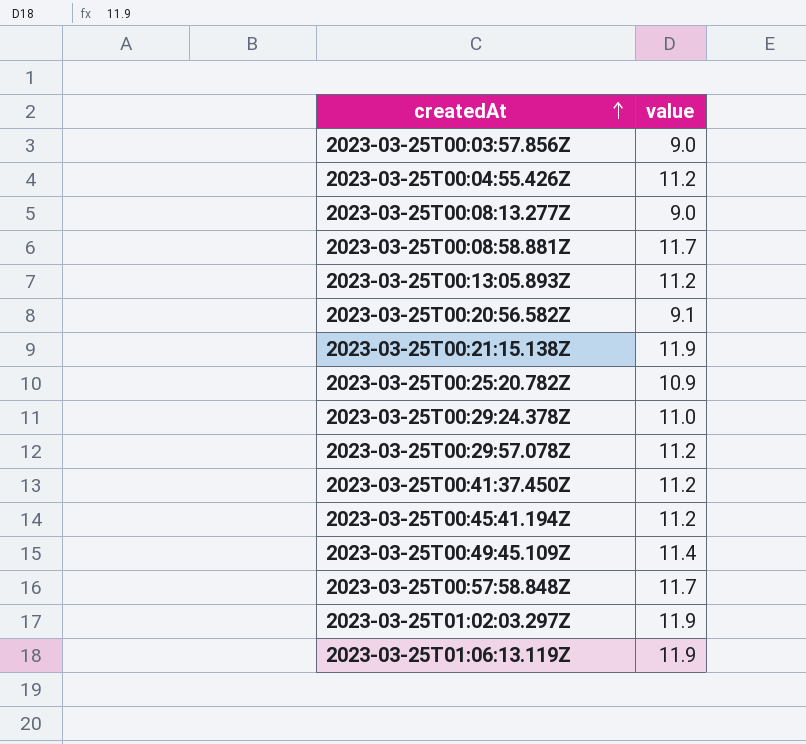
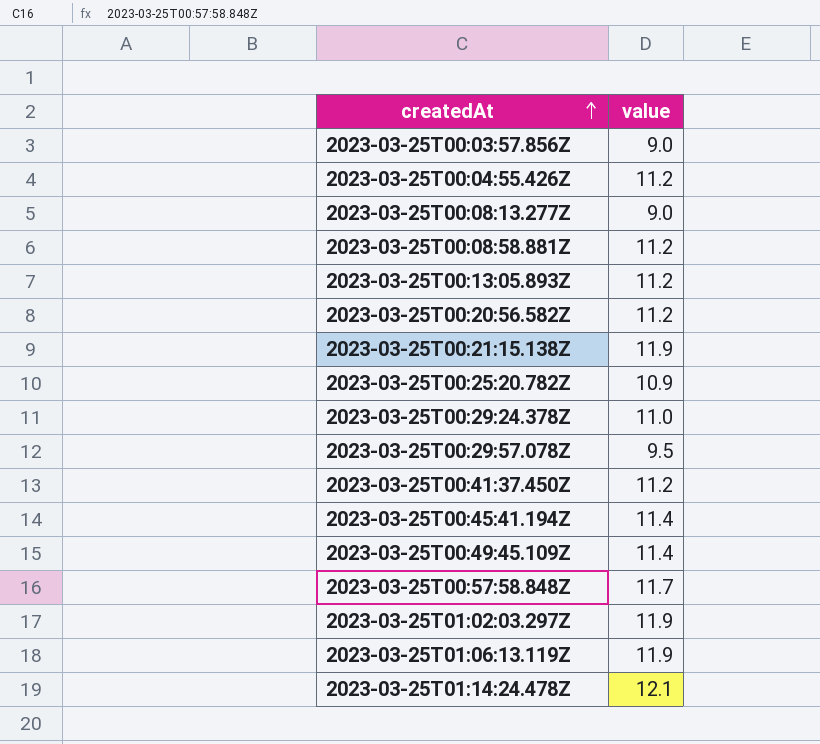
2023-03-25T00:08:58.881Z | value: 11.7 -> 11.2
2023-03-25T00:20:56.582Z | value: 9.1 -> 11.2
2023-03-25T00:29:57.078Z | value: 11.2 -> 9.5
2023-03-25T00:45:41.194Z | value: 11.2 -> 11.4
row 2023-03-25T01:14:24.478Z: none -> 12.1

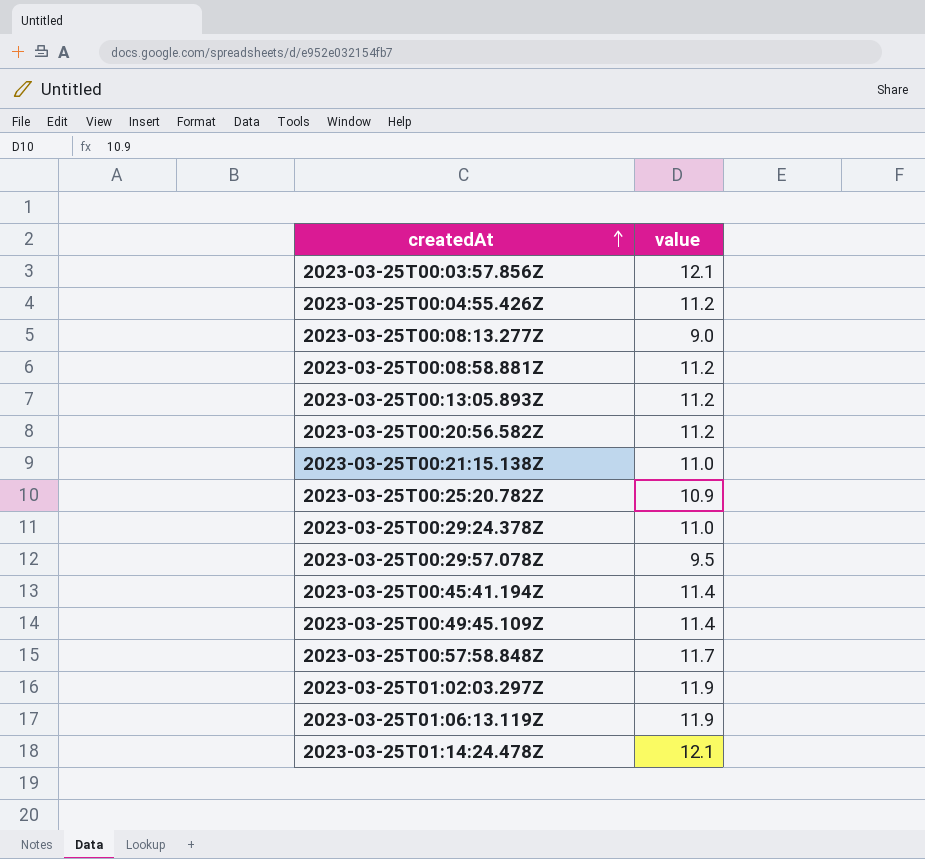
row 2023-03-25T00:41:37.450Z: 11.2 -> none
2023-03-25T00:03:57.856Z | value: 9.0 -> 12.1
2023-03-25T00:21:15.138Z | value: 11.9 -> 11.0

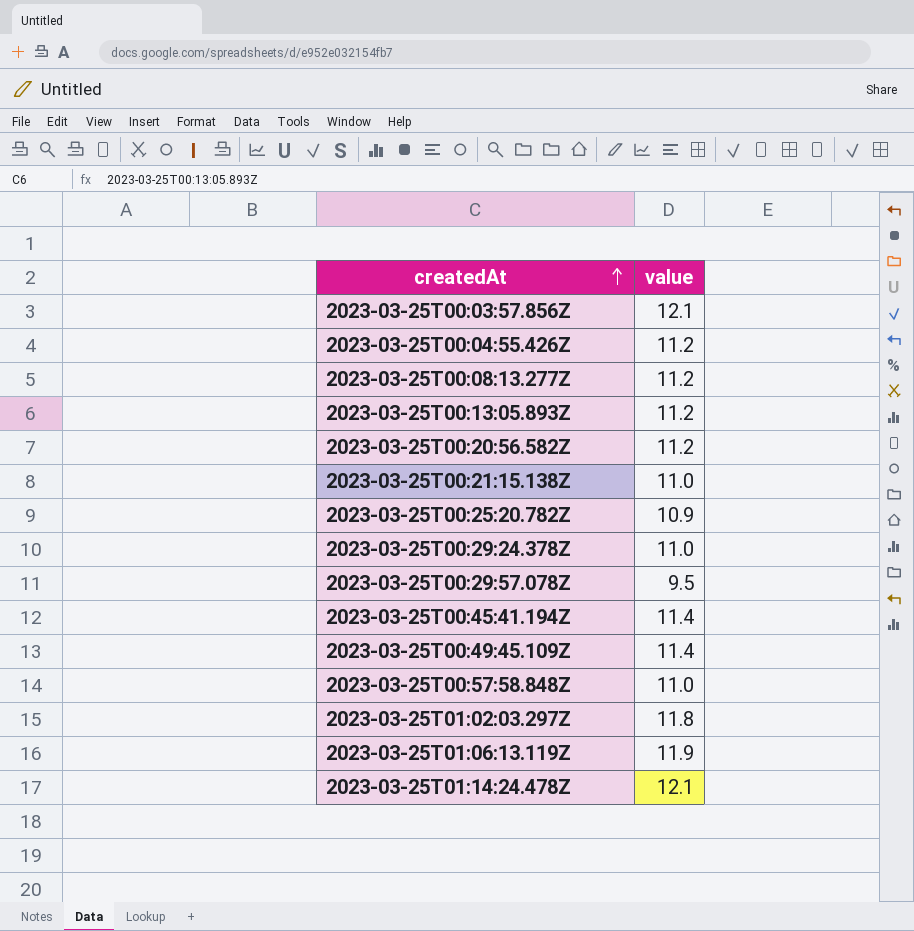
row 2023-03-25T00:08:58.881Z: 11.2 -> none
2023-03-25T00:08:13.277Z | value: 9.0 -> 11.2
2023-03-25T00:57:58.848Z | value: 11.7 -> 11.0
2023-03-25T01:02:03.297Z | value: 11.9 -> 11.8

